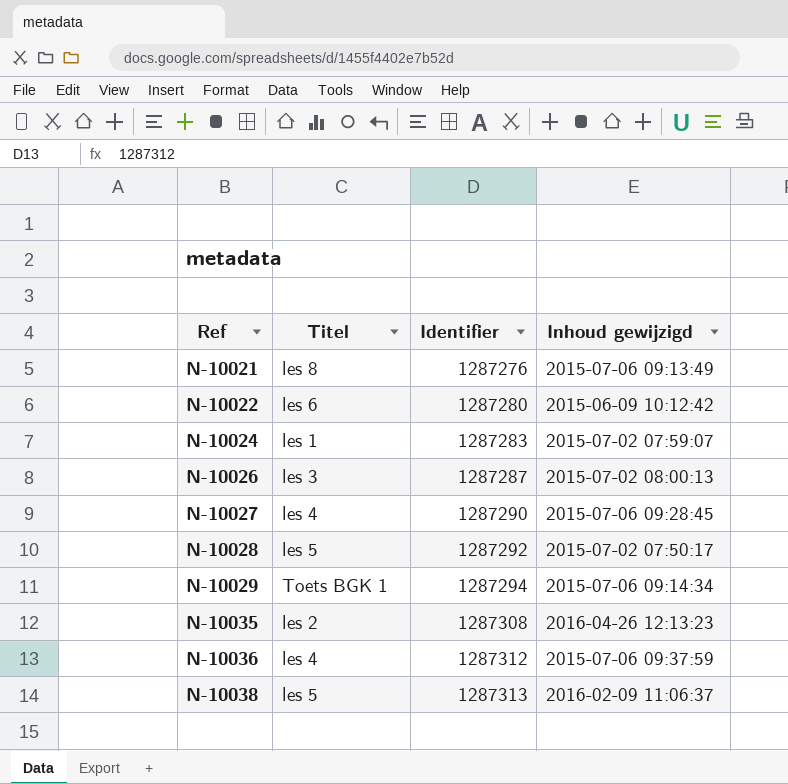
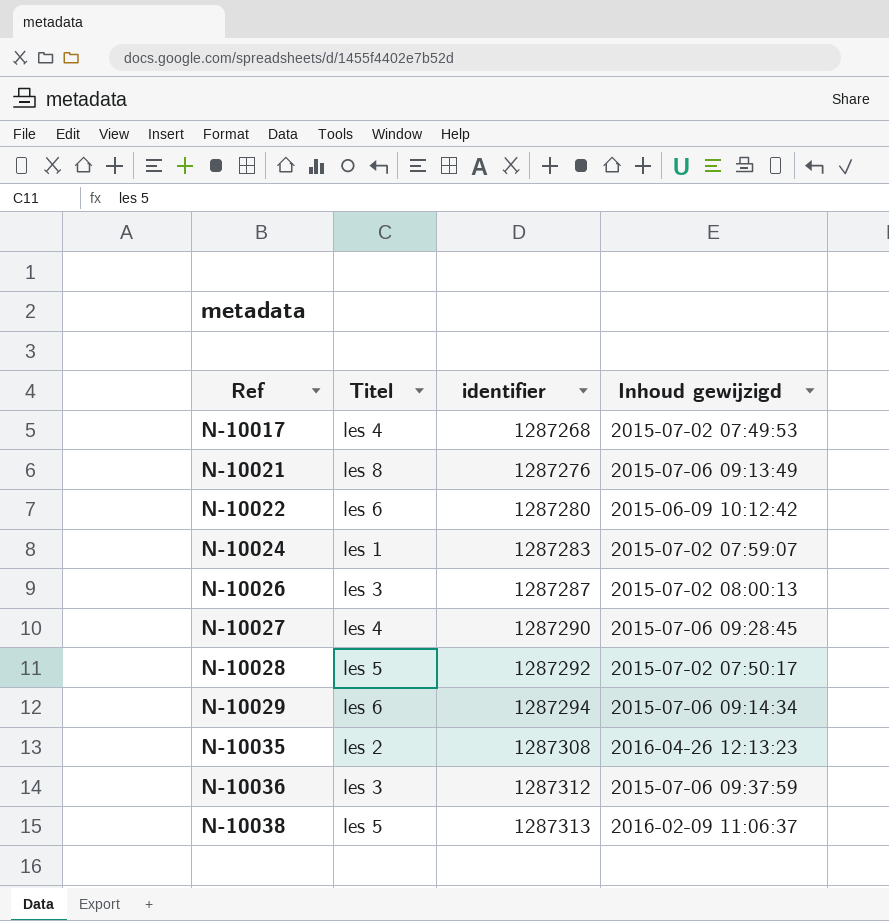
column name: Identifier -> identifier
row N-10017: none -> les 4 | 1287268 | 2015-07-02 07:49:53
N-10029 | Titel: Toets BGK 1 -> les 6
N-10036 | Titel: les 4 -> les 3

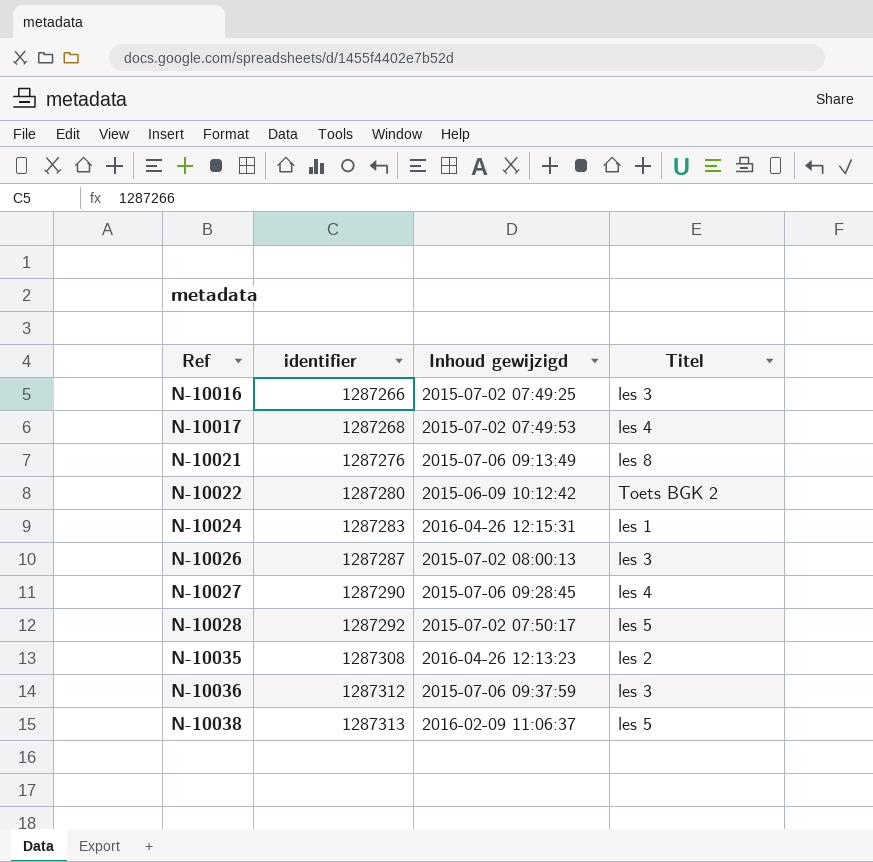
column Titel | position: 2 -> 4
row N-10029: les 6 | 1287294 | 2015-07-06 09:14:34 -> none
row N-10016: none -> 1287266 | 2015-07-02 07:49:25 | les 3
N-10022 | Titel: les 6 -> Toets BGK 2
N-10024 | Inhoud gewijzigd: 2015-07-02 07:59:07 -> 2016-04-26 12:15:31

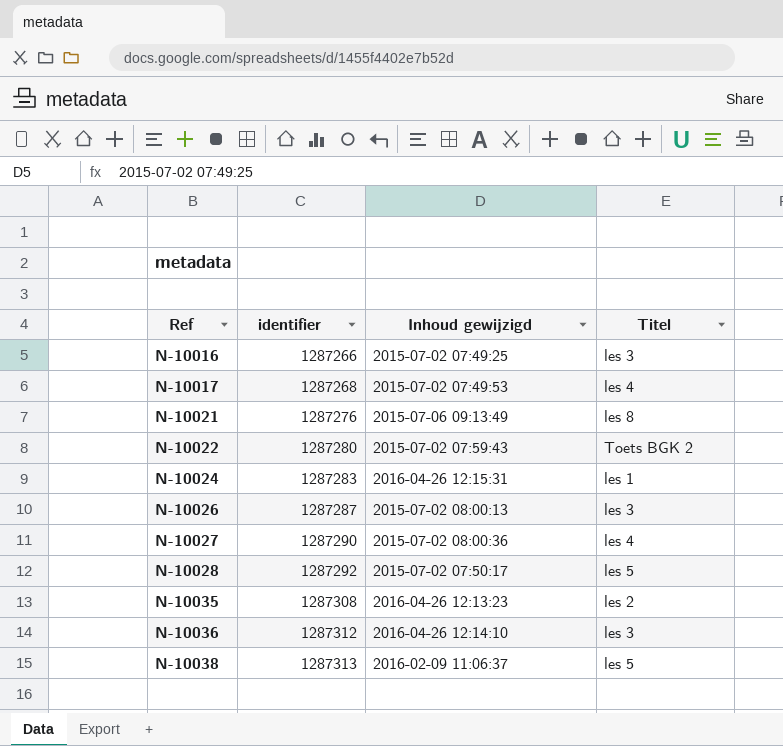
N-10022 | Inhoud gewijzigd: 2015-06-09 10:12:42 -> 2015-07-02 07:59:43
N-10027 | Inhoud gewijzigd: 2015-07-06 09:28:45 -> 2015-07-02 08:00:36
N-10036 | Inhoud gewijzigd: 2015-07-06 09:37:59 -> 2016-04-26 12:14:10

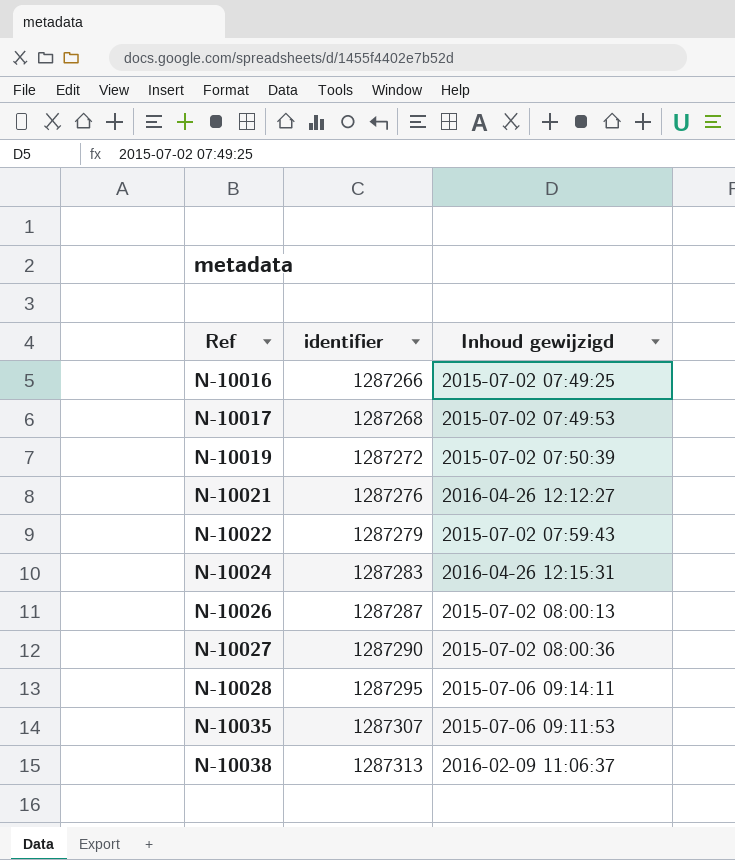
column Titel | position: 4 -> none
row N-10036: 1287312 | 2016-04-26 12:14:10 | les 3 -> none
row N-10019: none -> 1287272 | 2015-07-02 07:50:39
N-10021 | Inhoud gewijzigd: 2015-07-06 09:13:49 -> 2016-04-26 12:12:27
N-10022 | identifier: 1287280 -> 1287279
N-10028 | identifier: 1287292 -> 1287295
N-10028 | Inhoud gewijzigd: 2015-07-02 07:50:17 -> 2015-07-06 09:14:11
N-10035 | identifier: 1287308 -> 1287307
N-10035 | Inhoud gewijzigd: 2016-04-26 12:13:23 -> 2015-07-06 09:11:53

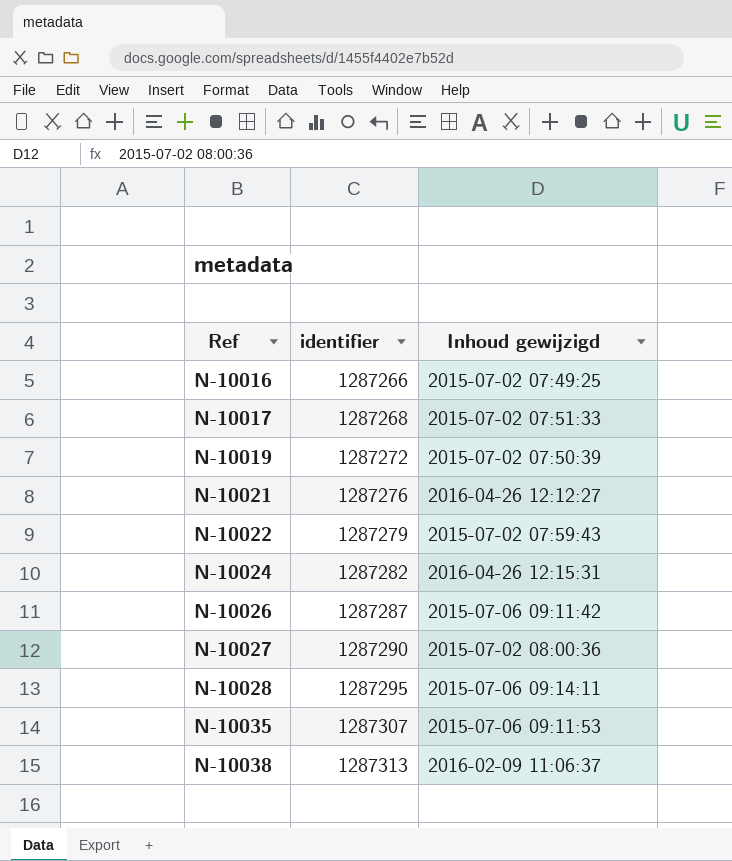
N-10017 | Inhoud gewijzigd: 2015-07-02 07:49:53 -> 2015-07-02 07:51:33
N-10024 | identifier: 1287283 -> 1287282
N-10026 | Inhoud gewijzigd: 2015-07-02 08:00:13 -> 2015-07-06 09:11:42

